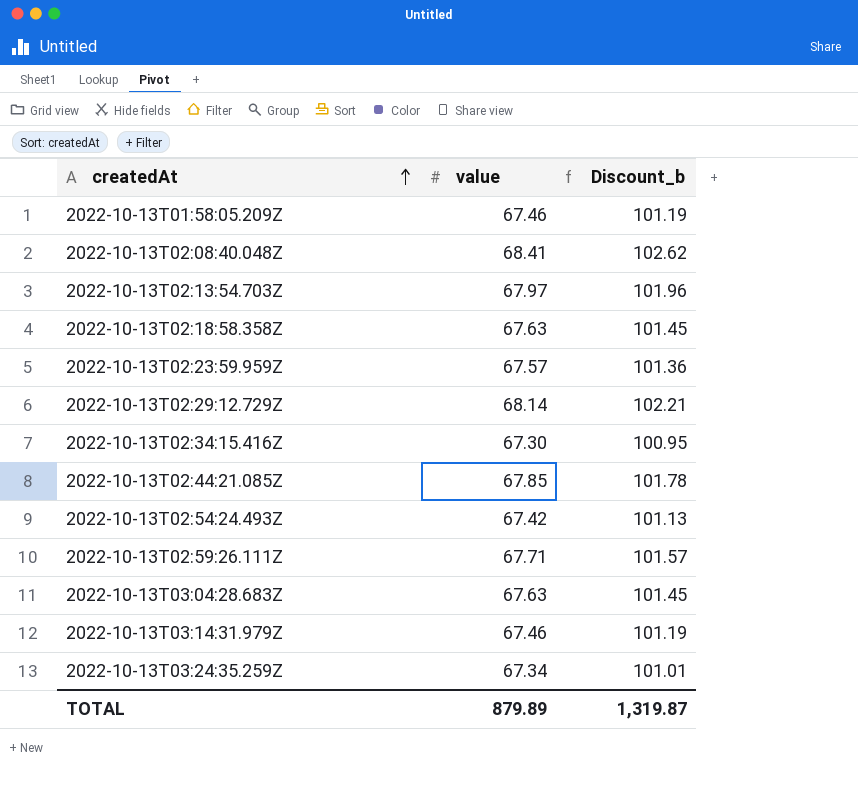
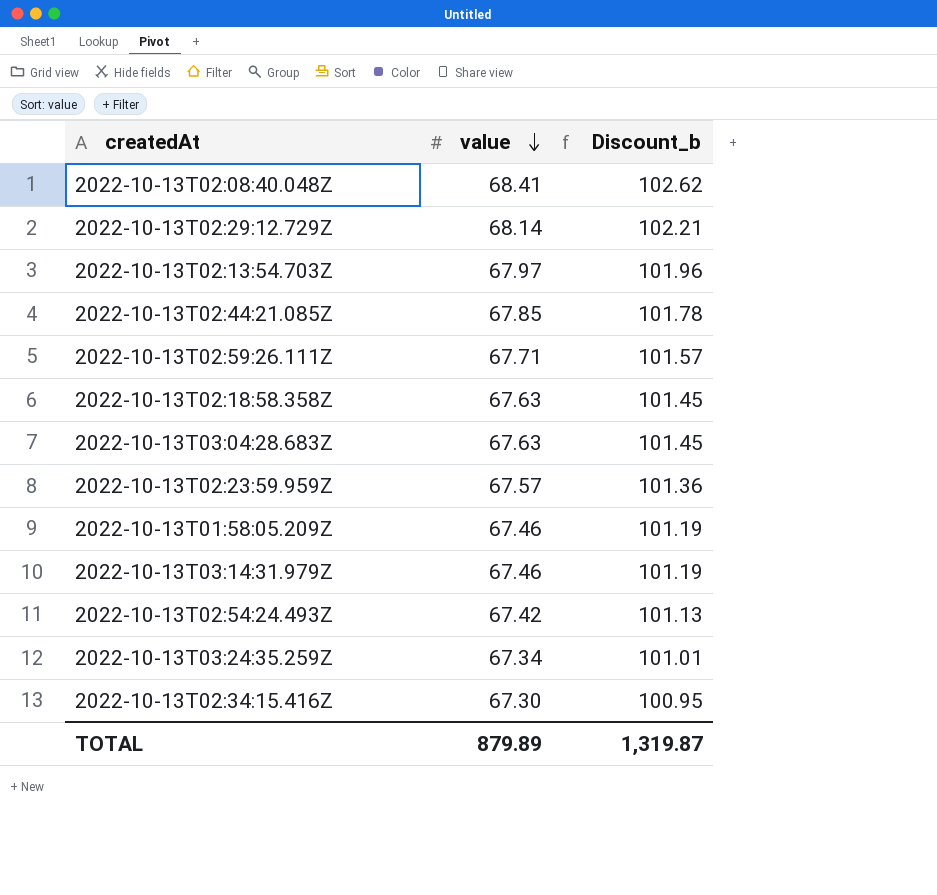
row order: createdAt ascending -> value descending

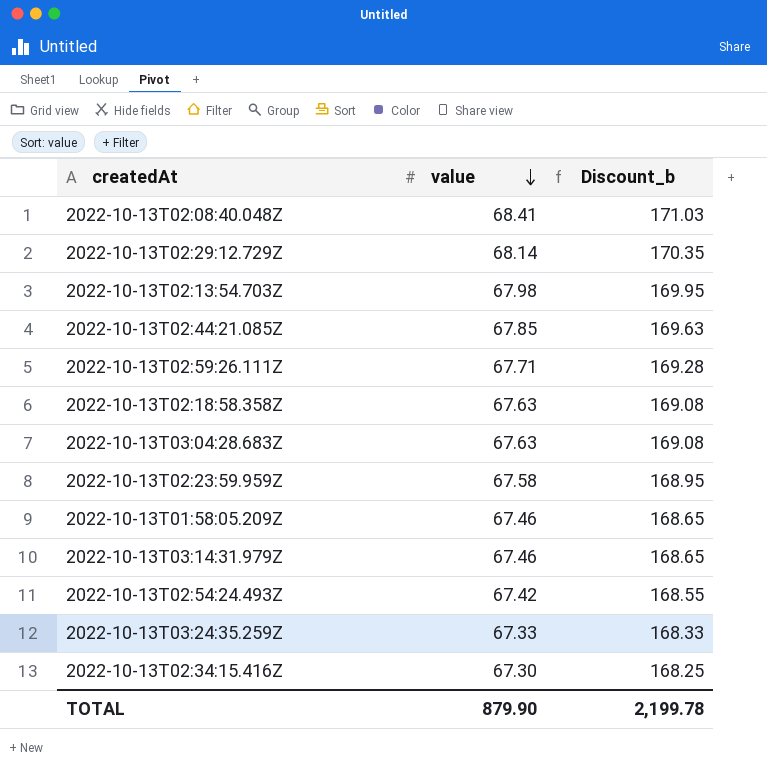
column Discount_b | formula: [value] * 1.5 -> [value] * 2.5
2022-10-13T02:13:54.703Z | value: 67.97 -> 67.98
2022-10-13T02:23:59.959Z | value: 67.57 -> 67.58
2022-10-13T03:24:35.259Z | value: 67.34 -> 67.33
TOTAL | value: 879.89 -> 879.90
TOTAL | Discount_b: 1,319.87 -> 2,199.78

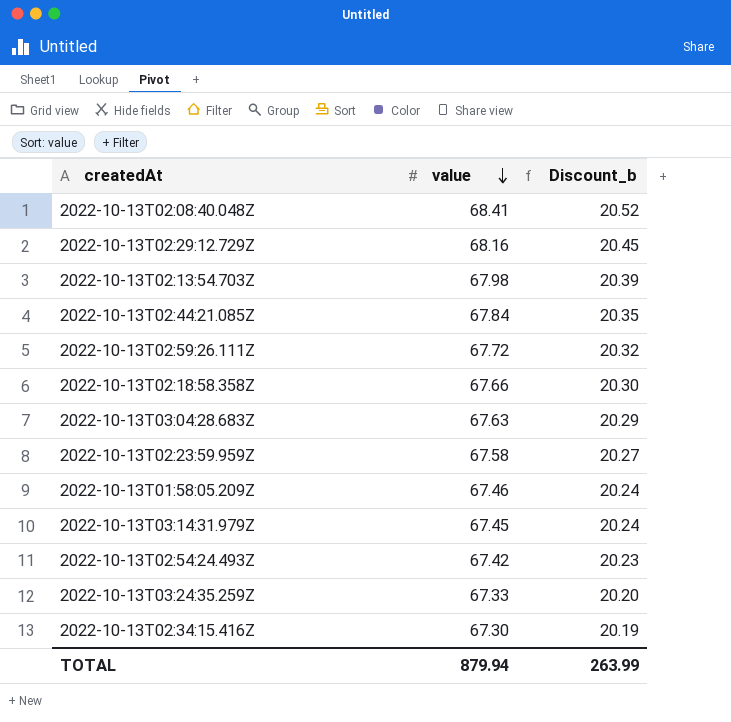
column Discount_b | formula: [value] * 2.5 -> [value] * 0.3
2022-10-13T02:29:12.729Z | value: 68.14 -> 68.16
2022-10-13T02:44:21.085Z | value: 67.85 -> 67.84
2022-10-13T02:59:26.111Z | value: 67.71 -> 67.72
2022-10-13T02:18:58.358Z | value: 67.63 -> 67.66
2022-10-13T03:14:31.979Z | value: 67.46 -> 67.45
TOTAL | value: 879.90 -> 879.94
TOTAL | Discount_b: 2,199.78 -> 263.99

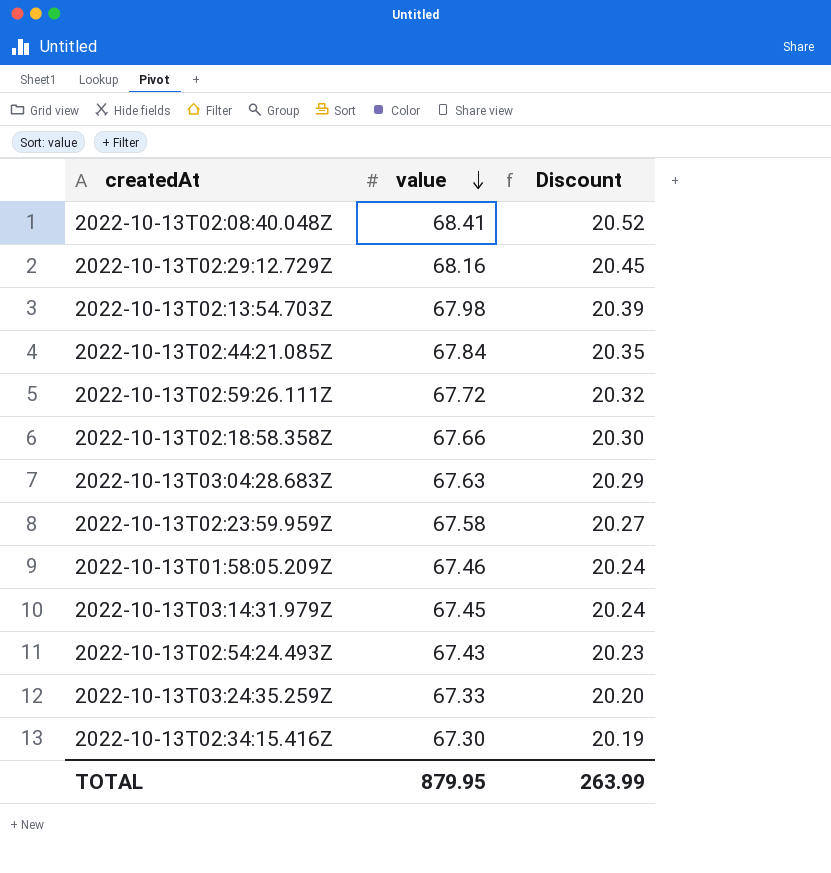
column name: Discount_b -> Discount
2022-10-13T02:54:24.493Z | value: 67.42 -> 67.43
TOTAL | value: 879.94 -> 879.95

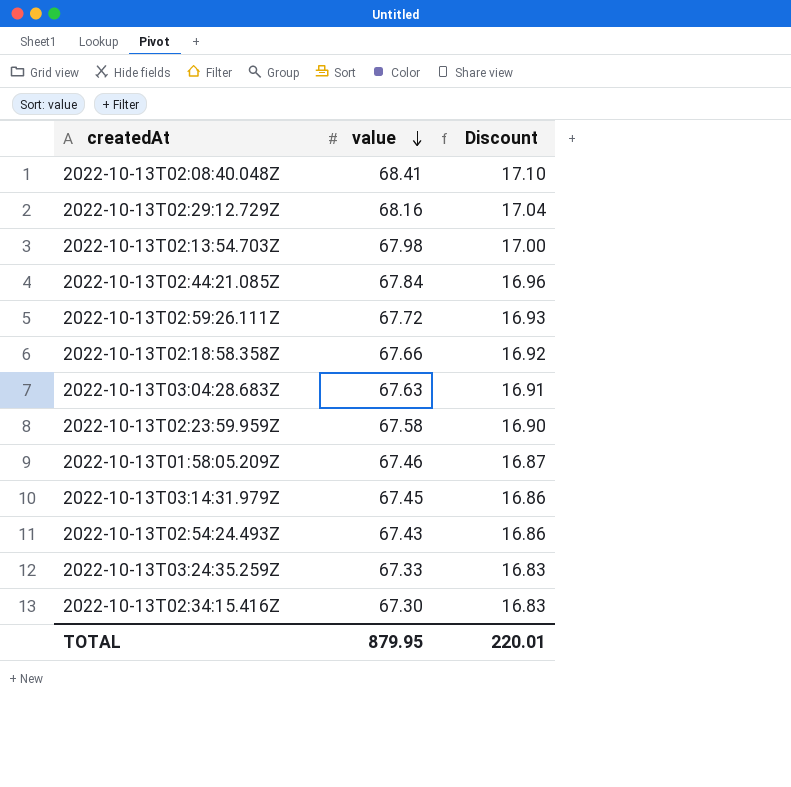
column Discount | formula: [value] * 0.3 -> [value] * 0.25
TOTAL | Discount: 263.99 -> 220.01

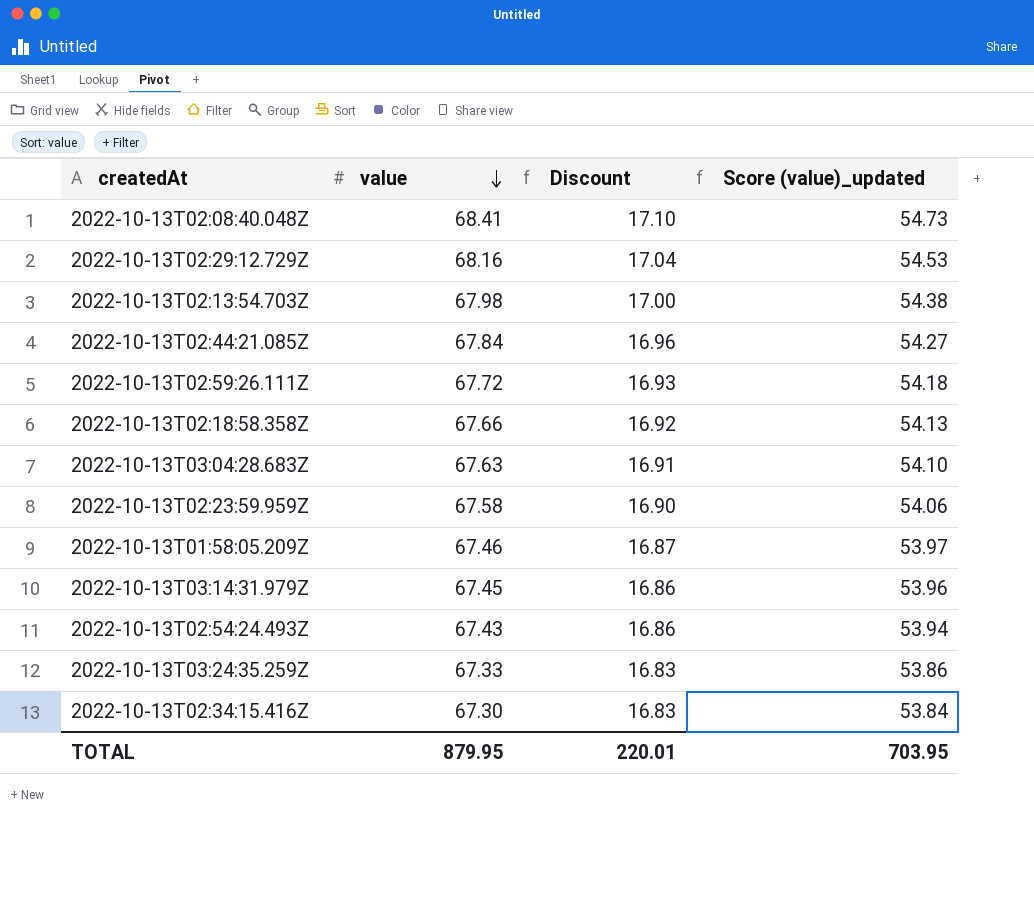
column Score (value)_updated | formula: none -> [value] * 0.8

